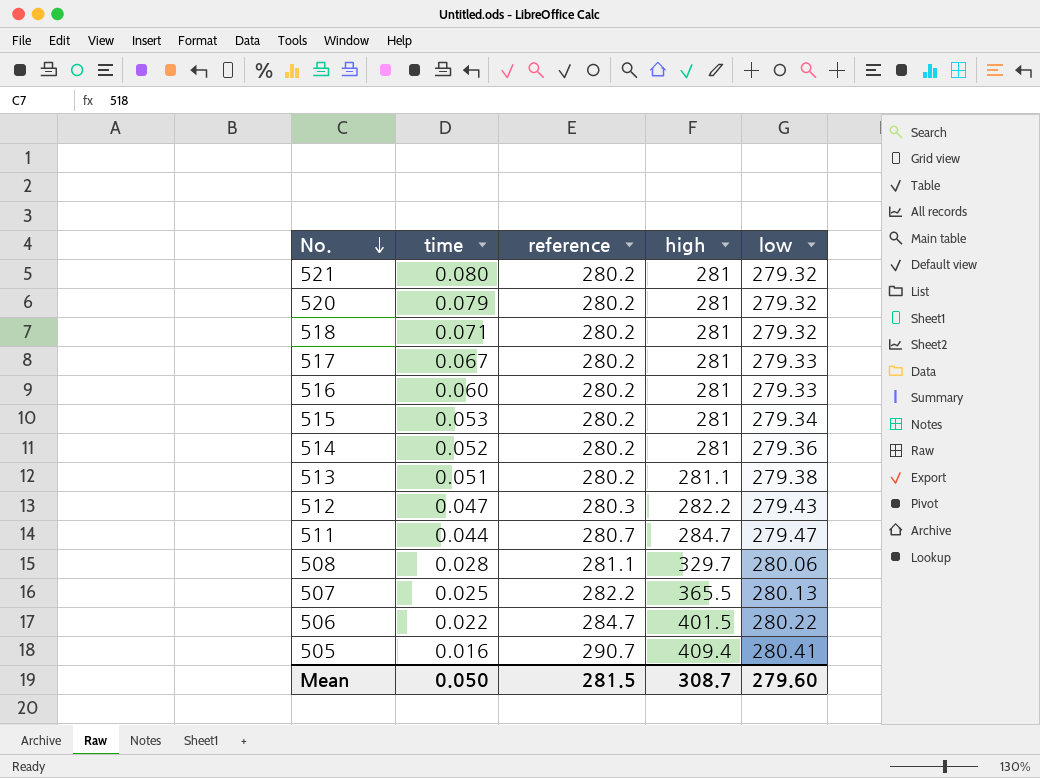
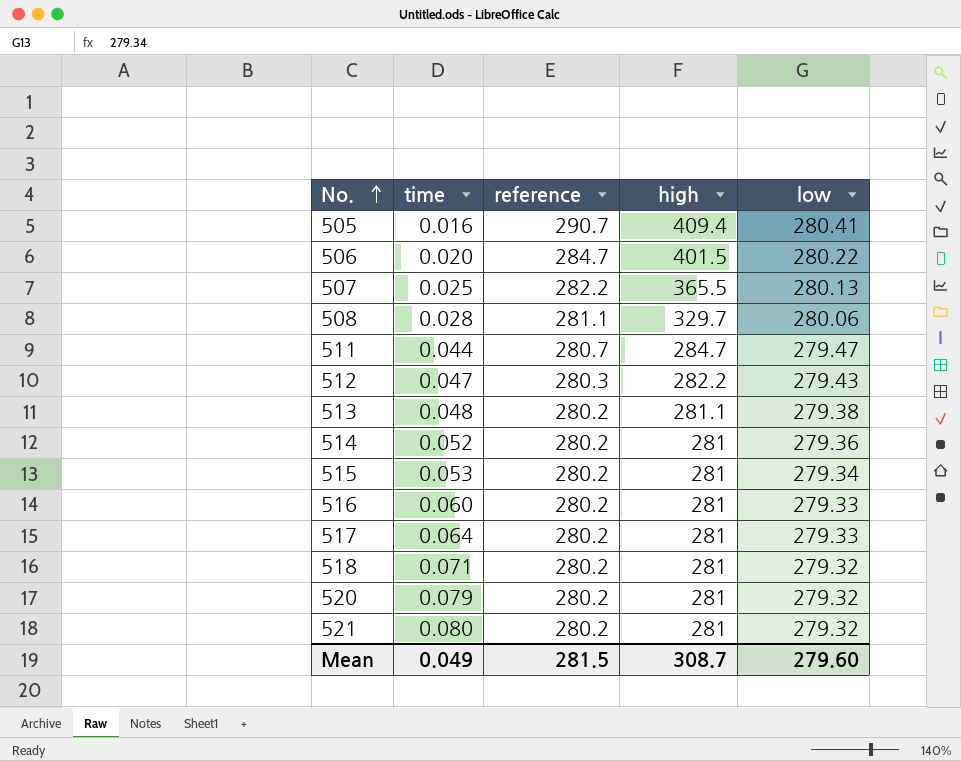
row order: No. descending -> No. ascending
506 | time: 0.022 -> 0.020
513 | time: 0.051 -> 0.048
517 | time: 0.067 -> 0.064
Mean | time: 0.050 -> 0.049

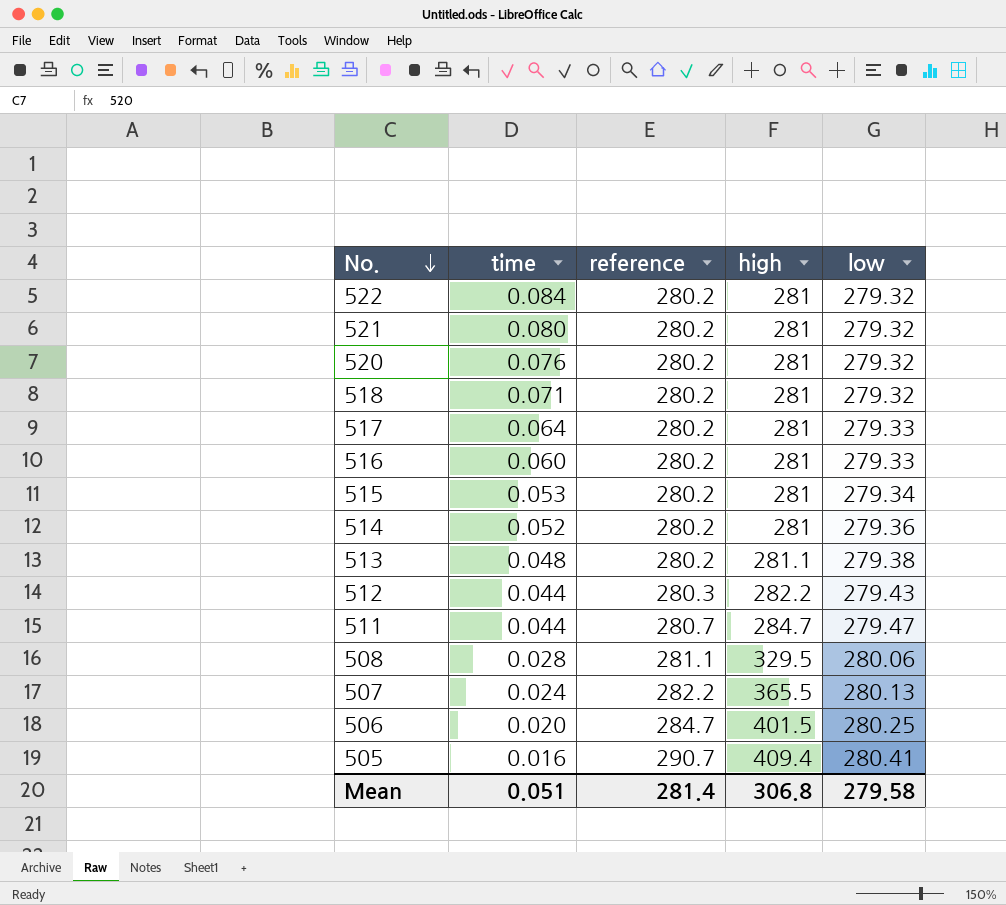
row order: No. ascending -> No. descending
row 522: none -> 0.084 | 280.2 | 281 | 279.32
520 | time: 0.079 -> 0.076
512 | time: 0.047 -> 0.044
508 | high: 329.7 -> 329.5
507 | time: 0.025 -> 0.024
506 | low: 280.22 -> 280.25
Mean | time: 0.049 -> 0.051
Mean | reference: 281.5 -> 281.4
Mean | high: 308.7 -> 306.8
Mean | low: 279.60 -> 279.58

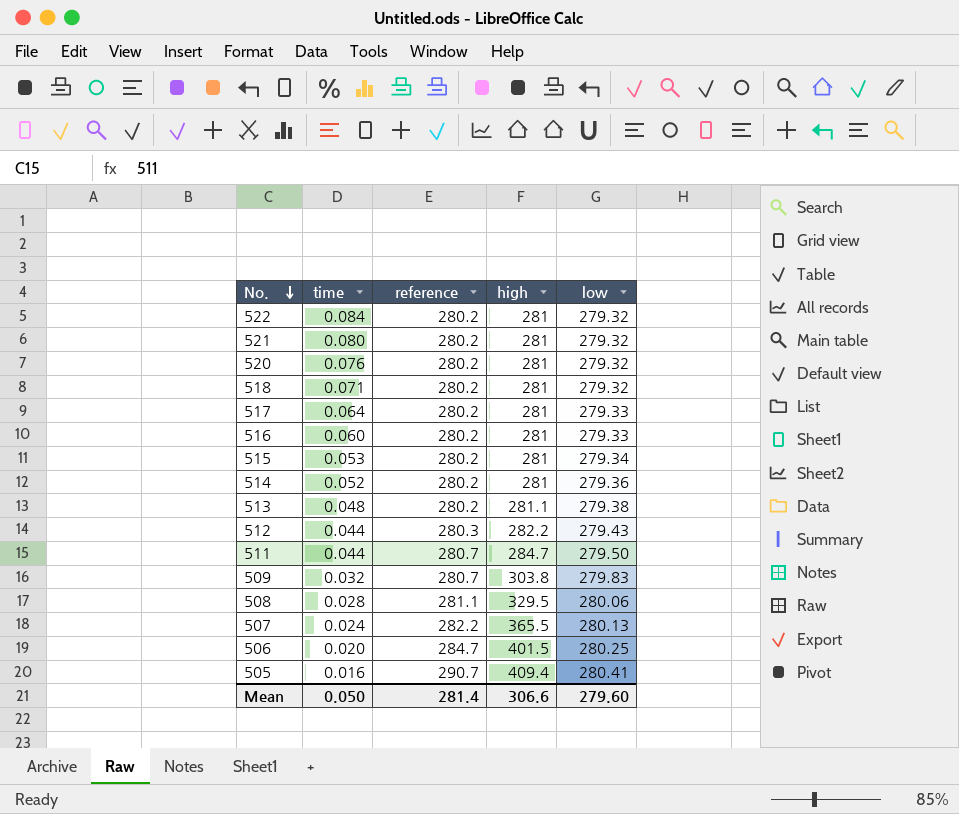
511 | low: 279.47 -> 279.50
row 509: none -> 0.032 | 280.7 | 303.8 | 279.83
Mean | time: 0.051 -> 0.050
Mean | high: 306.8 -> 306.6
Mean | low: 279.58 -> 279.60

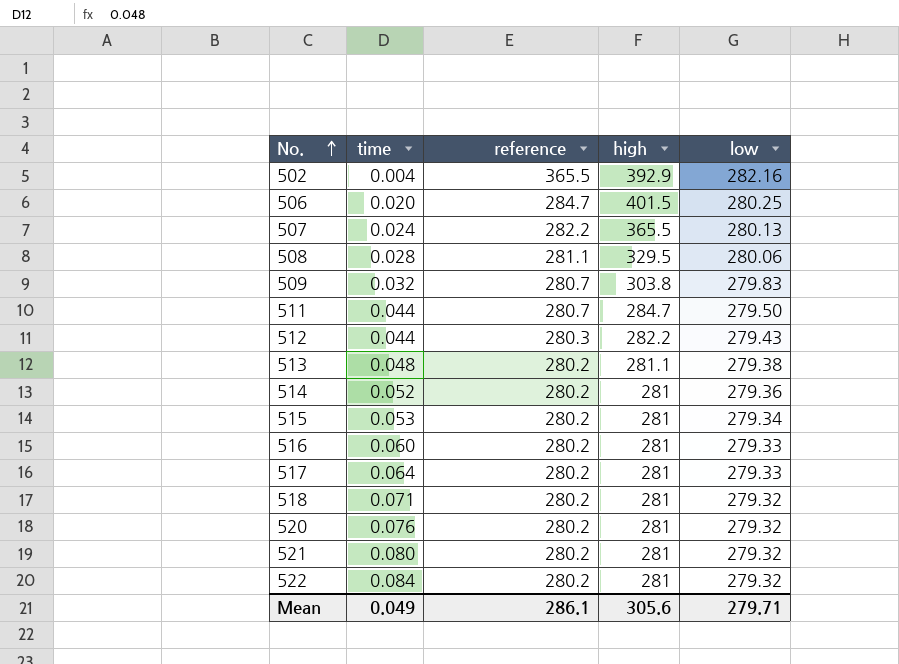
row order: No. descending -> No. ascending
row 505: 0.016 | 290.7 | 409.4 | 280.41 -> none
row 502: none -> 0.004 | 365.5 | 392.9 | 282.16
Mean | time: 0.050 -> 0.049
Mean | reference: 281.4 -> 286.1
Mean | high: 306.6 -> 305.6
Mean | low: 279.60 -> 279.71

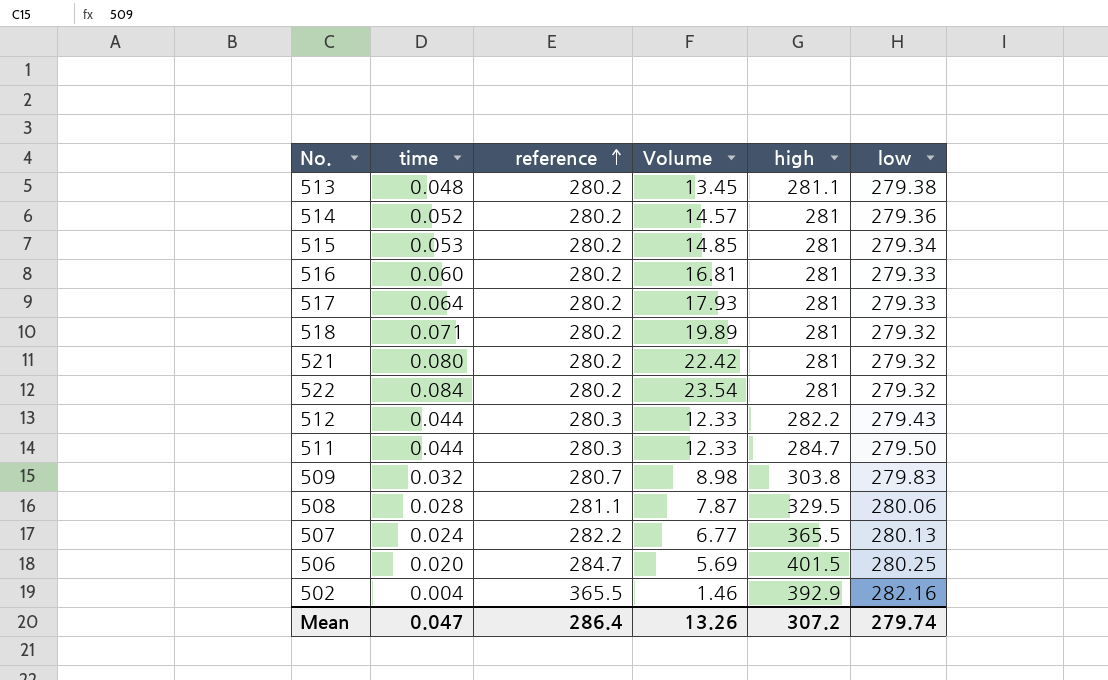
row order: No. ascending -> reference ascending
column Volume | formula: none -> [time] * [reference]
row 520: 0.076 | 280.2 | 281 | 279.32 -> none
511 | reference: 280.7 -> 280.3
Mean | time: 0.049 -> 0.047
Mean | reference: 286.1 -> 286.4
Mean | high: 305.6 -> 307.2
Mean | low: 279.71 -> 279.74

